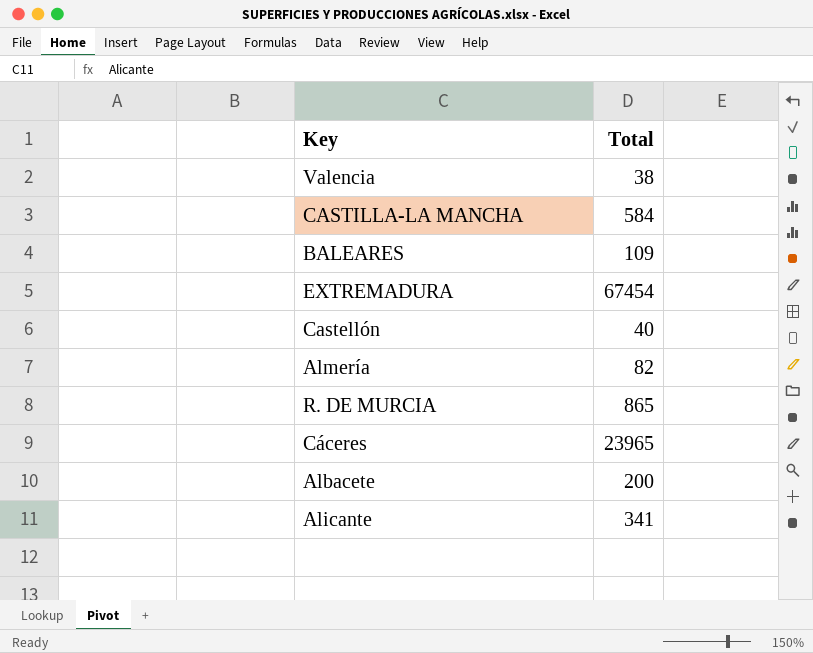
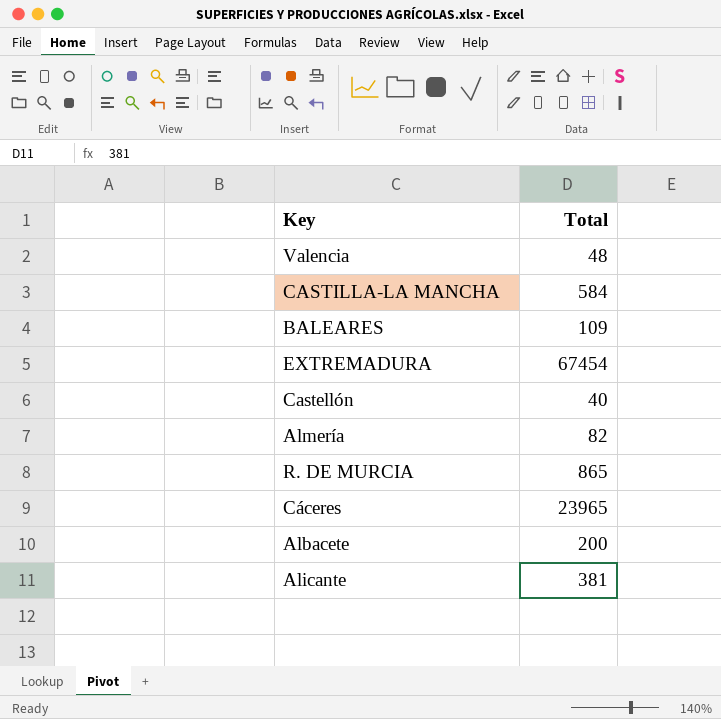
Valencia | Total: 38 -> 48
Alicante | Total: 341 -> 381

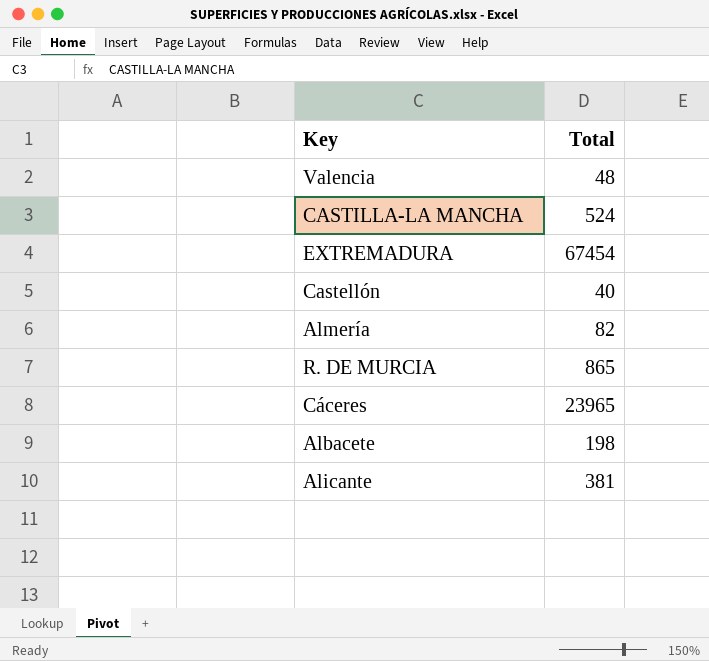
row BALEARES: 109 -> none
CASTILLA-LA MANCHA | Total: 584 -> 524
Albacete | Total: 200 -> 198

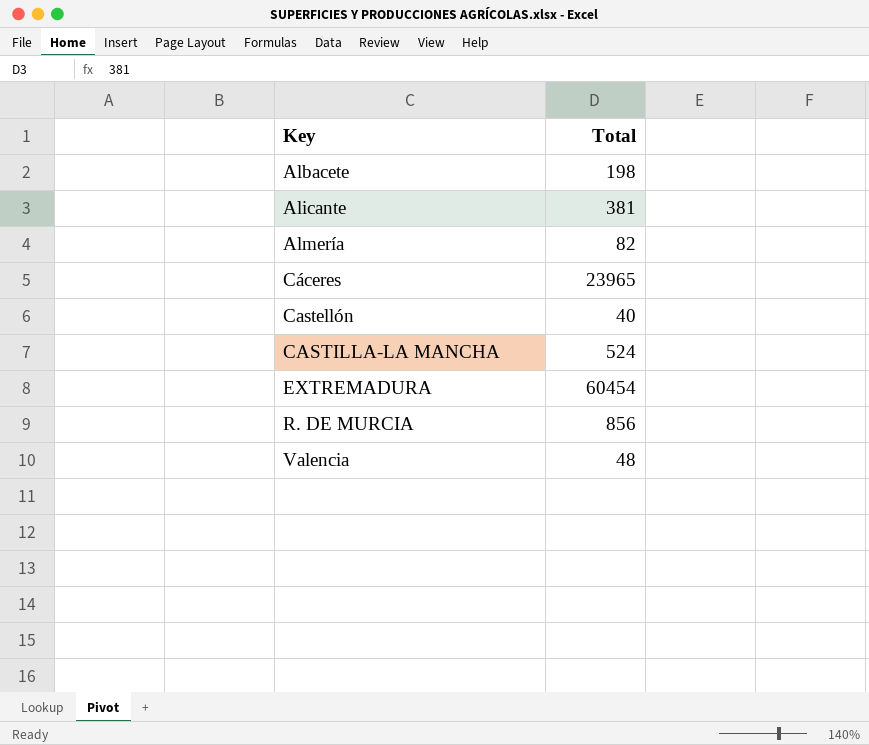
row order: none -> Key ascending
EXTREMADURA | Total: 67454 -> 60454
R. DE MURCIA | Total: 865 -> 856

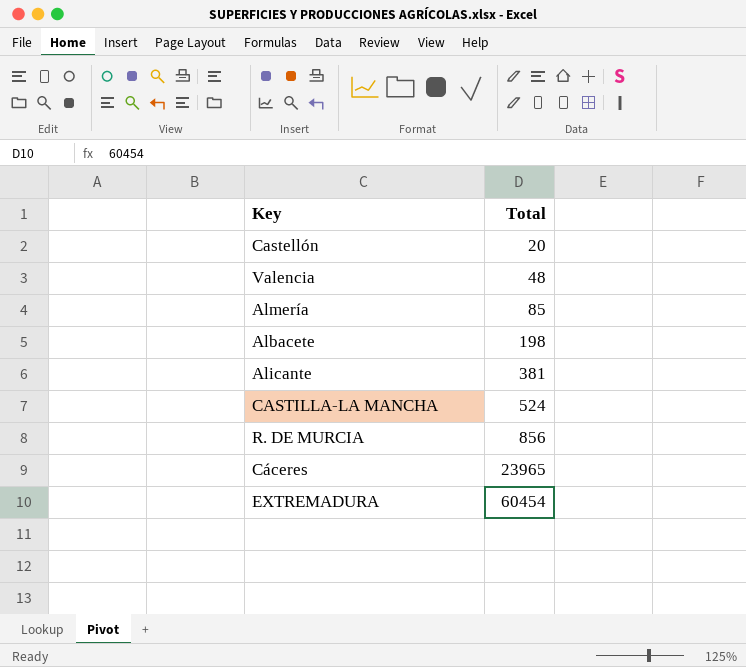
row order: Key ascending -> Total ascending
Castellón | Total: 40 -> 20
Almería | Total: 82 -> 85

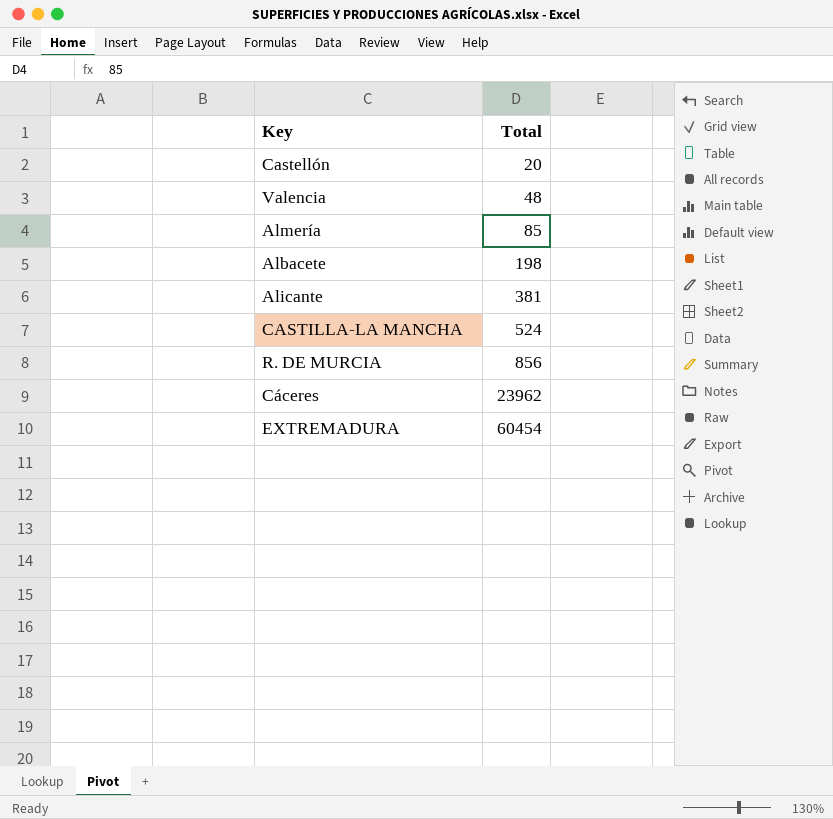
Cáceres | Total: 23965 -> 23962

